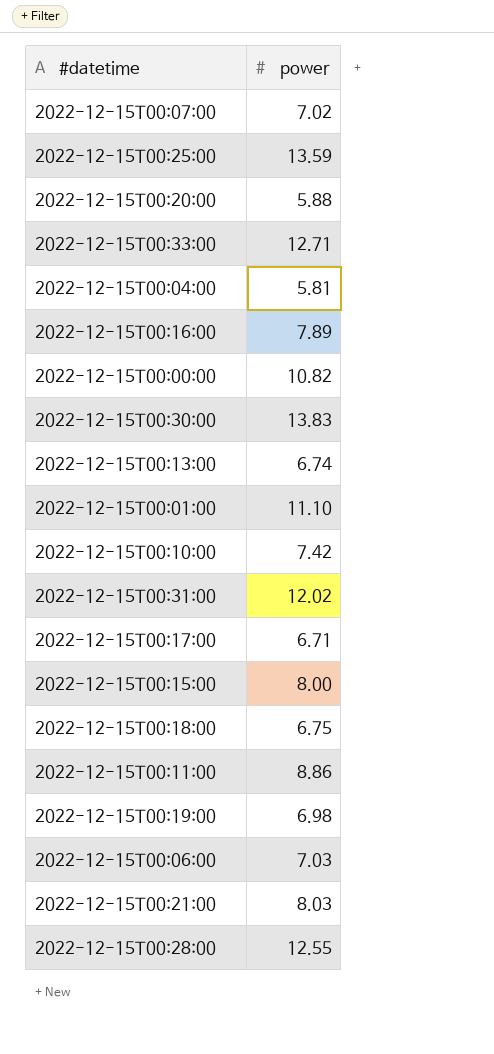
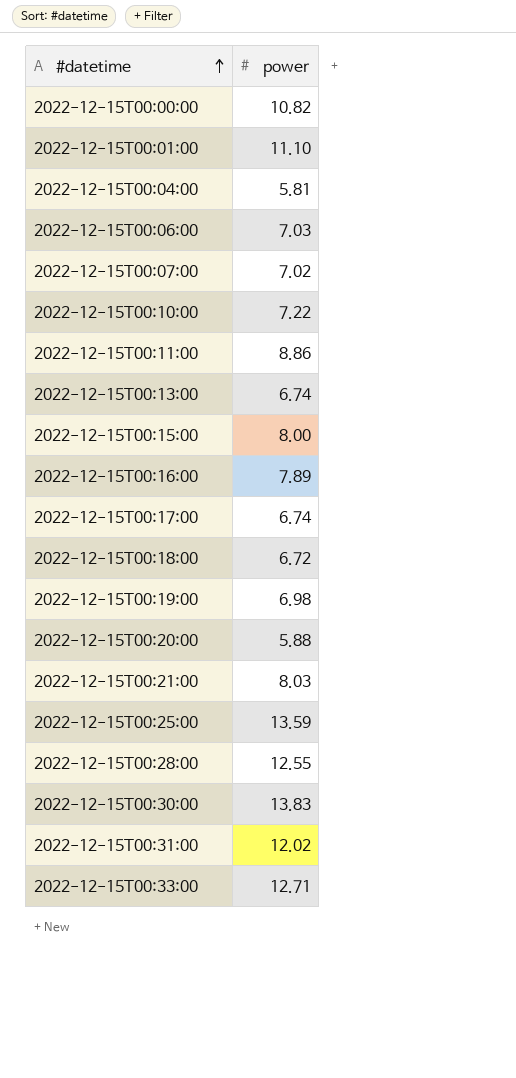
row order: none -> #datetime ascending
2022-12-15T00:10:00 | power: 7.42 -> 7.22
2022-12-15T00:17:00 | power: 6.71 -> 6.74
2022-12-15T00:18:00 | power: 6.75 -> 6.72

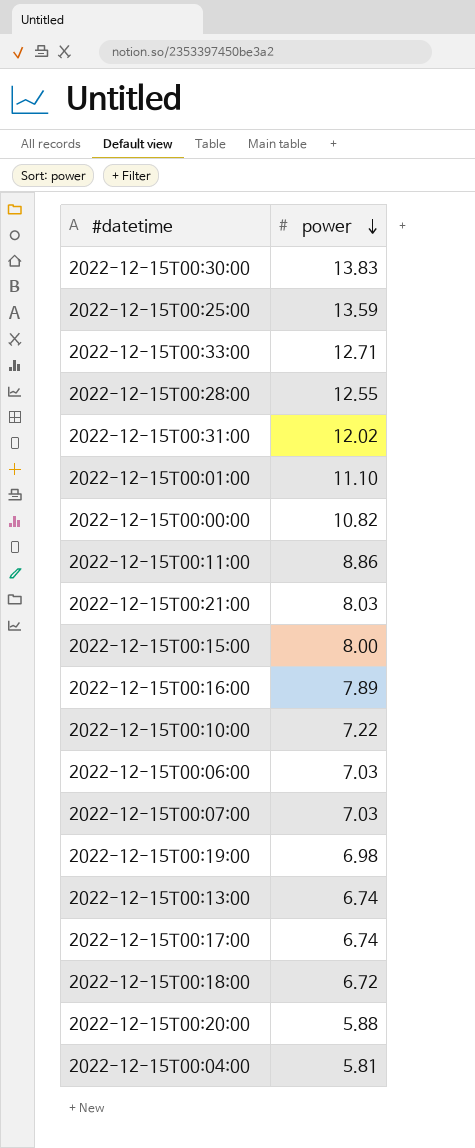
row order: #datetime ascending -> power descending
2022-12-15T00:07:00 | power: 7.02 -> 7.03

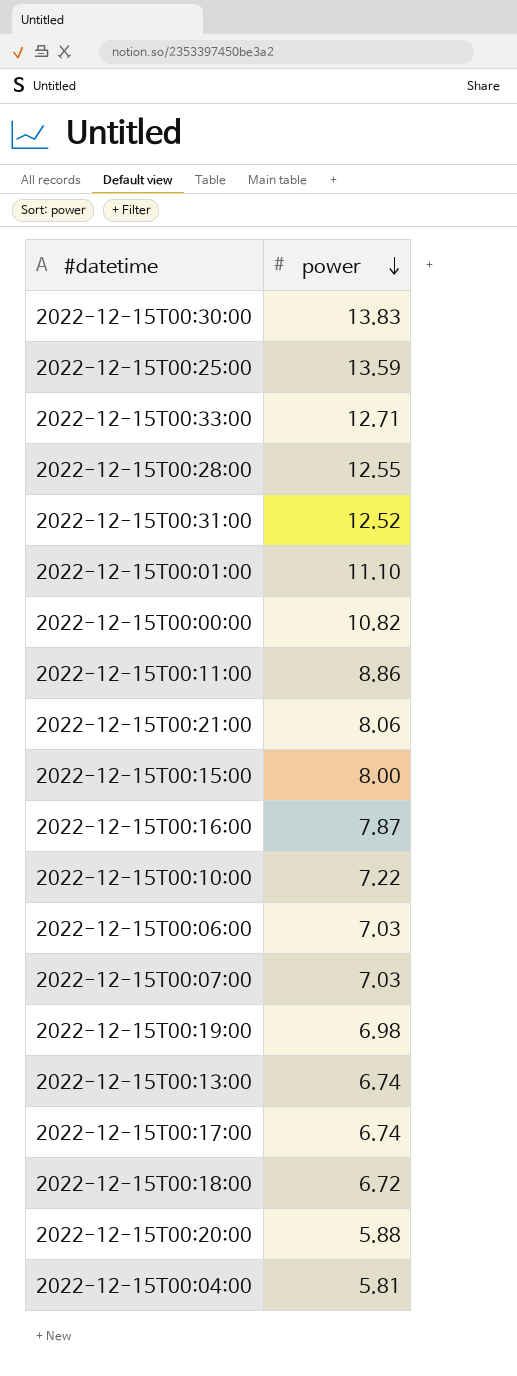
2022-12-15T00:31:00 | power: 12.02 -> 12.52
2022-12-15T00:21:00 | power: 8.03 -> 8.06
2022-12-15T00:16:00 | power: 7.89 -> 7.87

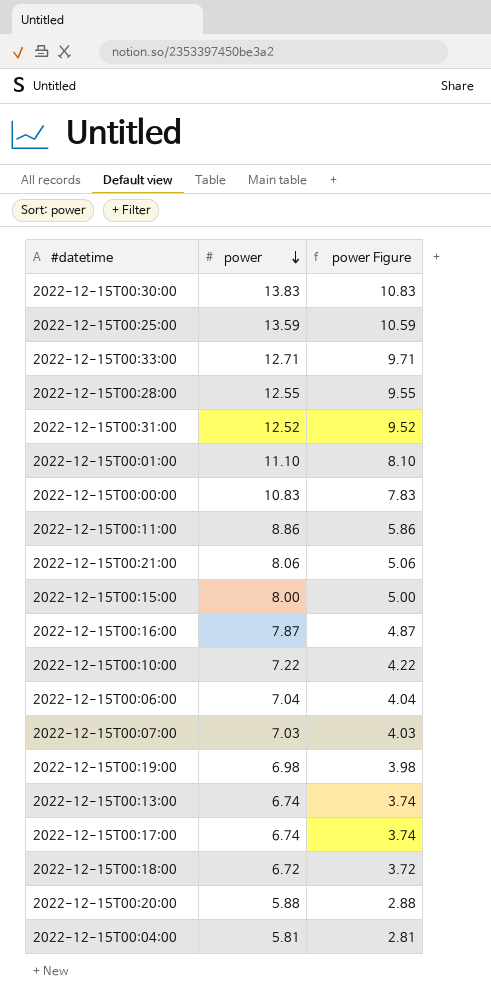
column power Figure | formula: none -> [power] - 3
2022-12-15T00:00:00 | power: 10.82 -> 10.83
2022-12-15T00:06:00 | power: 7.03 -> 7.04

